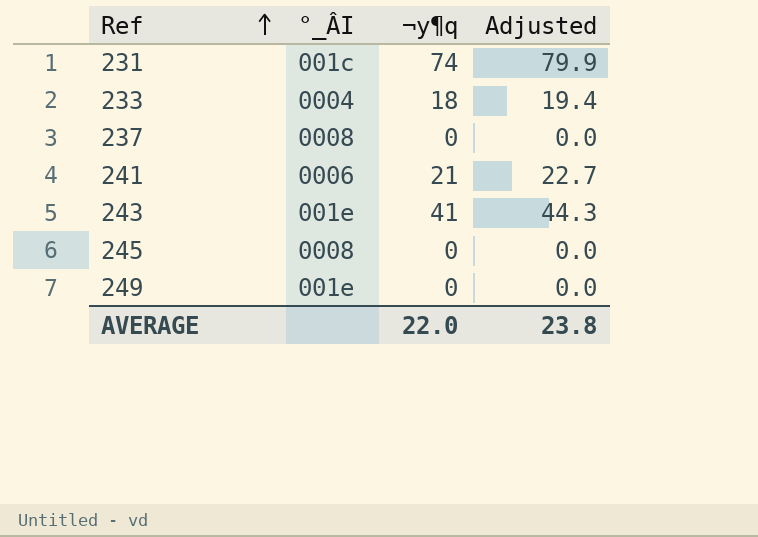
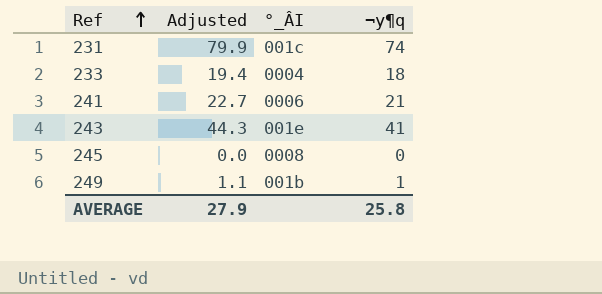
column Adjusted | position: 4 -> 2
row 237: 0008 | 0 | 0.0 -> none
249 | Adjusted: 0.0 -> 1.1
249 | °_ÂI: 001e -> 001b
249 | ¬y¶q: 0 -> 1
AVERAGE | Adjusted: 23.8 -> 27.9
AVERAGE | ¬y¶q: 22.0 -> 25.8

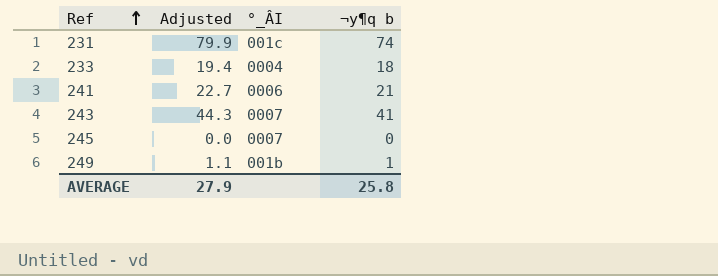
column name: ¬y¶q -> ¬y¶q b
243 | °_ÂI: 001e -> 0007
245 | °_ÂI: 0008 -> 0007

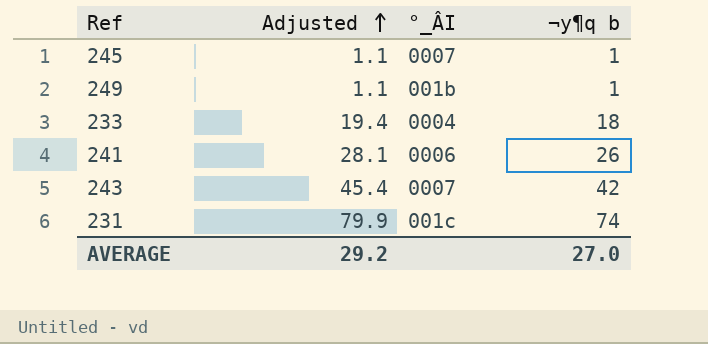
row order: Ref ascending -> Adjusted ascending
245 | Adjusted: 0.0 -> 1.1
245 | ¬y¶q b: 0 -> 1
241 | Adjusted: 22.7 -> 28.1
241 | ¬y¶q b: 21 -> 26
243 | Adjusted: 44.3 -> 45.4
243 | ¬y¶q b: 41 -> 42
AVERAGE | Adjusted: 27.9 -> 29.2
AVERAGE | ¬y¶q b: 25.8 -> 27.0

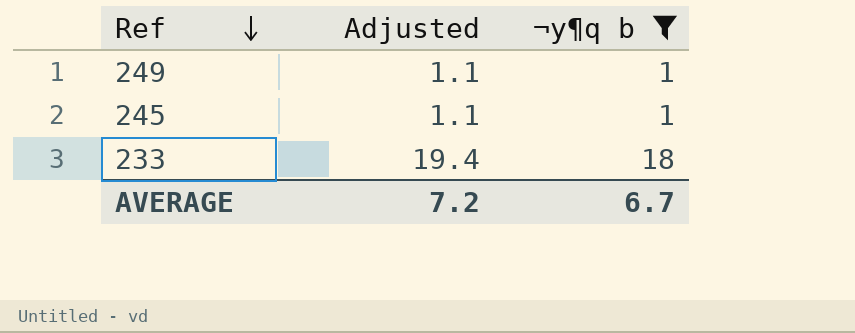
filter: none -> ¬y¶q b <= 18
row order: Adjusted ascending -> Ref descending
column °_ÂI | position: 3 -> none
AVERAGE | Adjusted: 29.2 -> 7.2
AVERAGE | ¬y¶q b: 27.0 -> 6.7

